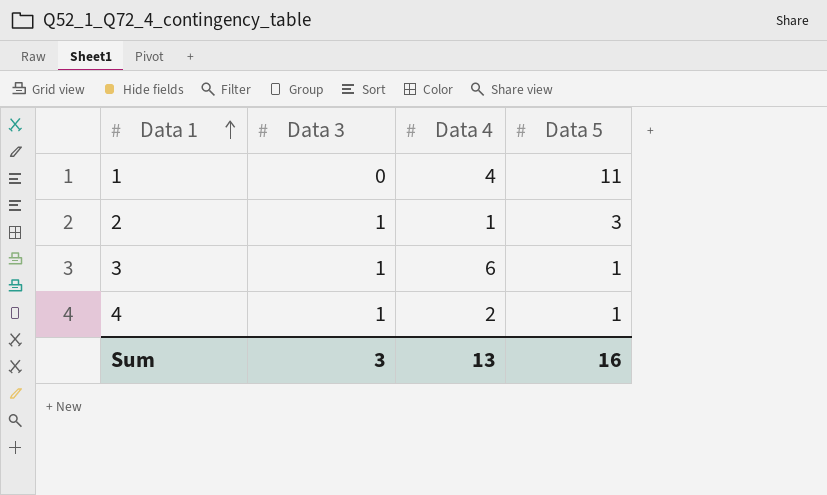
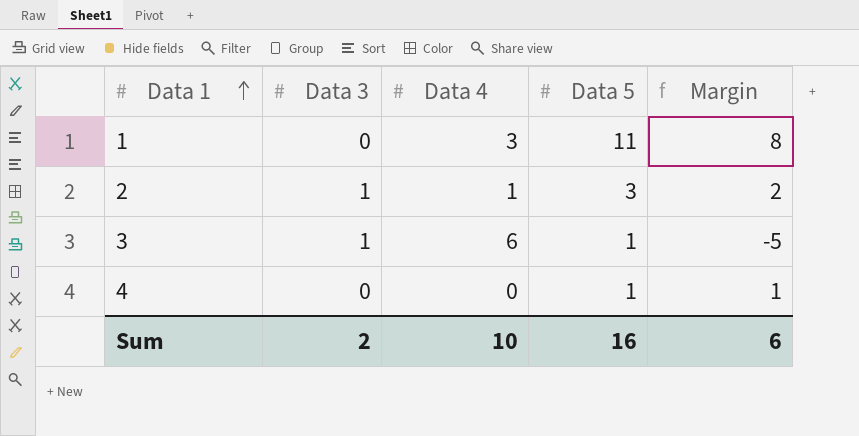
column Margin | formula: none -> [Data 5] - [Data 4]
1 | Data 4: 4 -> 3
4 | Data 3: 1 -> 0
4 | Data 4: 2 -> 0
Sum | Data 3: 3 -> 2
Sum | Data 4: 13 -> 10

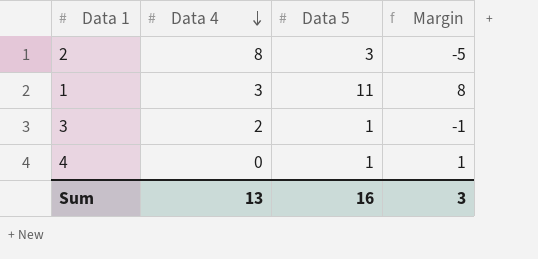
row order: Data 1 ascending -> Data 4 descending
column Data 3 | position: 2 -> none
2 | Data 4: 1 -> 8
2 | Margin: 2 -> -5
3 | Data 4: 6 -> 2
3 | Margin: -5 -> -1
Sum | Data 4: 10 -> 13
Sum | Margin: 6 -> 3

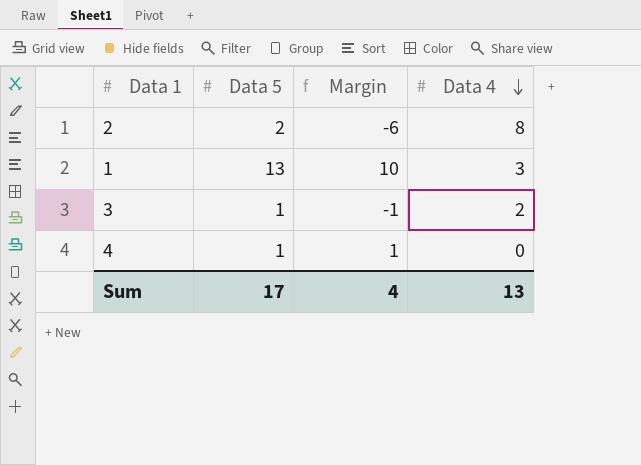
column Data 4 | position: 2 -> 4
2 | Data 5: 3 -> 2
2 | Margin: -5 -> -6
1 | Data 5: 11 -> 13
1 | Margin: 8 -> 10
Sum | Data 5: 16 -> 17
Sum | Margin: 3 -> 4

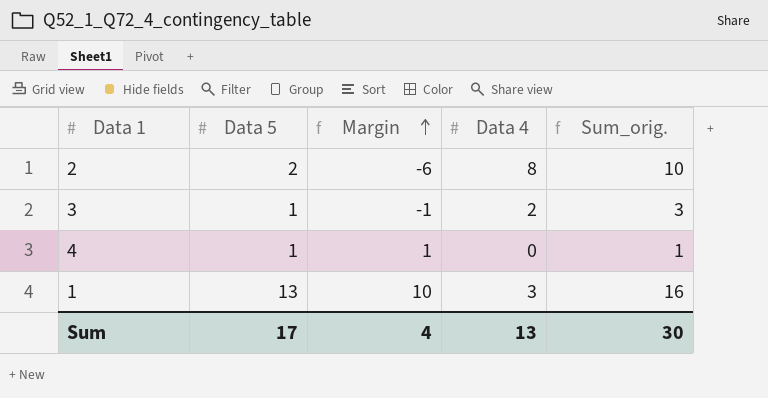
row order: Data 4 descending -> Margin ascending
column Sum_orig. | formula: none -> [Data 5] + [Data 4]

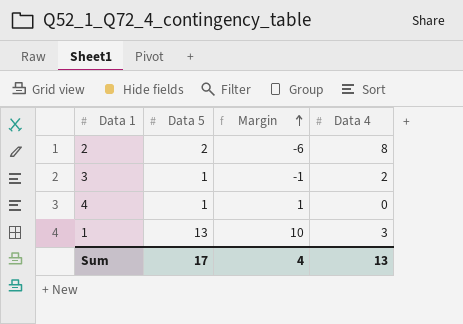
column Sum_orig. | formula: [Data 5] + [Data 4] -> none

